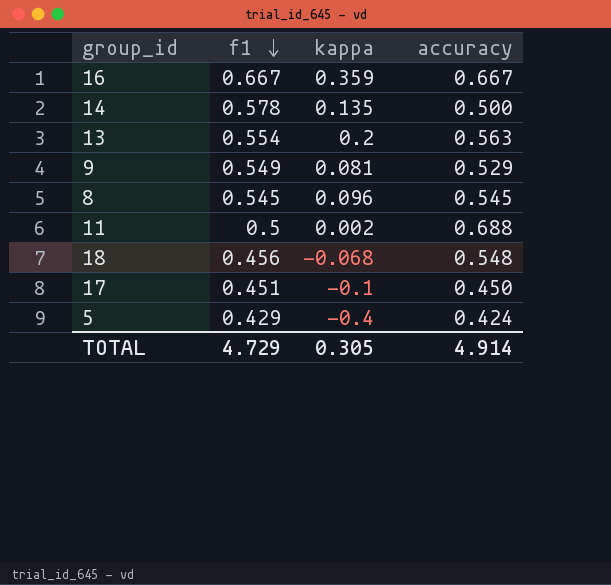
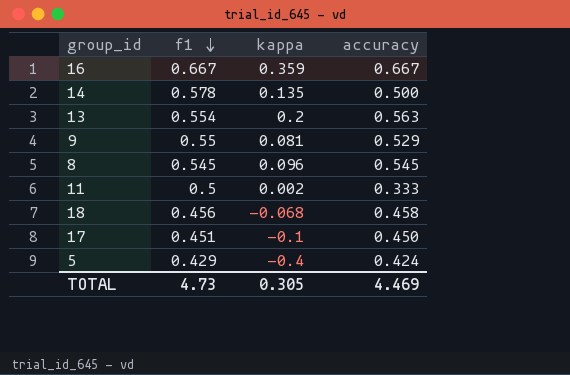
9 | f1: 0.549 -> 0.55
11 | accuracy: 0.688 -> 0.333
18 | accuracy: 0.548 -> 0.458
TOTAL | f1: 4.729 -> 4.73
TOTAL | accuracy: 4.914 -> 4.469

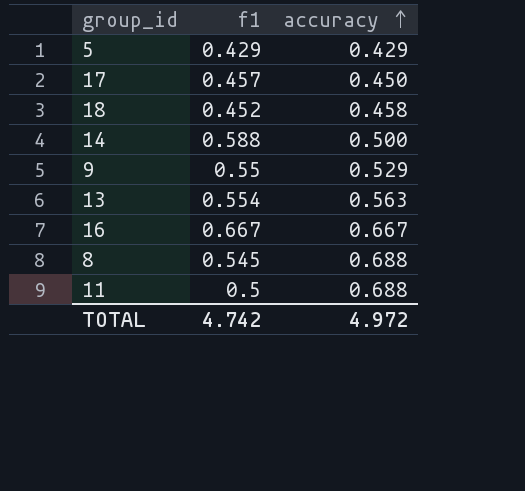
row order: f1 descending -> accuracy ascending
column kappa | position: 3 -> none
5 | accuracy: 0.424 -> 0.429
17 | f1: 0.451 -> 0.457
18 | f1: 0.456 -> 0.452
14 | f1: 0.578 -> 0.588
8 | accuracy: 0.545 -> 0.688
11 | accuracy: 0.333 -> 0.688
TOTAL | f1: 4.73 -> 4.742
TOTAL | accuracy: 4.469 -> 4.972

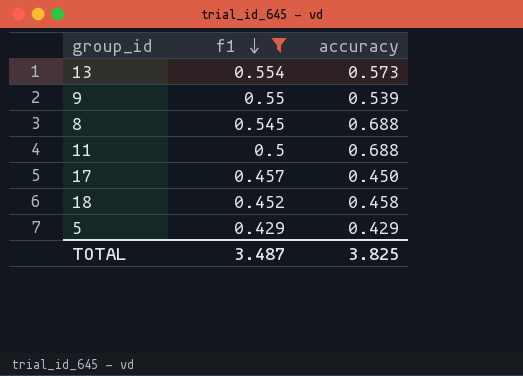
filter: none -> f1 <= 0.554
row order: accuracy ascending -> f1 descending
13 | accuracy: 0.563 -> 0.573
9 | accuracy: 0.529 -> 0.539
TOTAL | f1: 4.742 -> 3.487
TOTAL | accuracy: 4.972 -> 3.825

